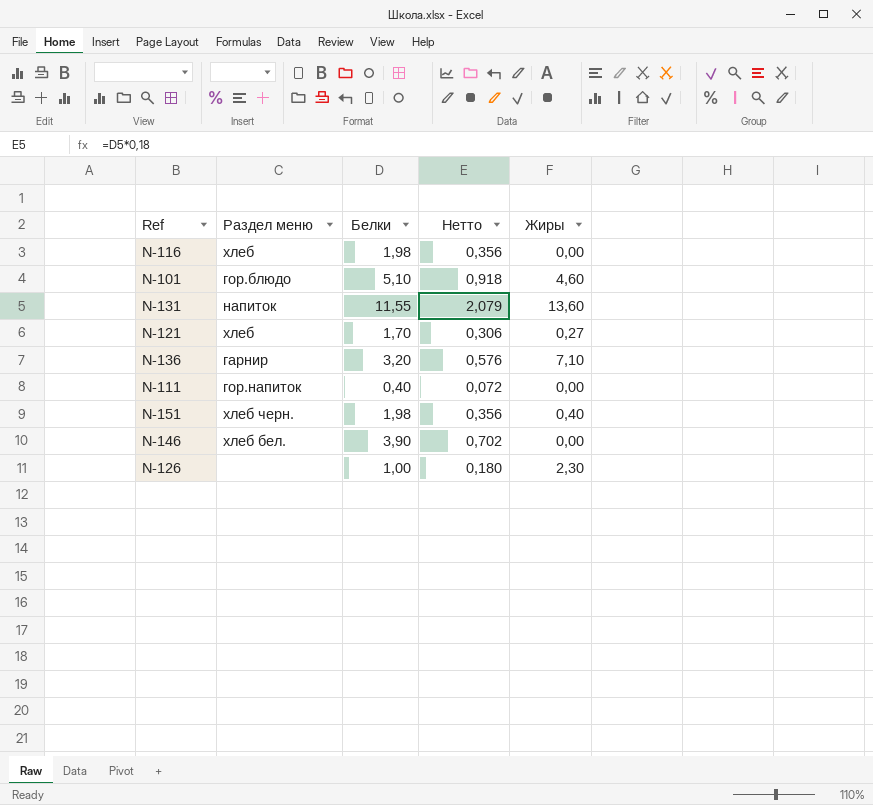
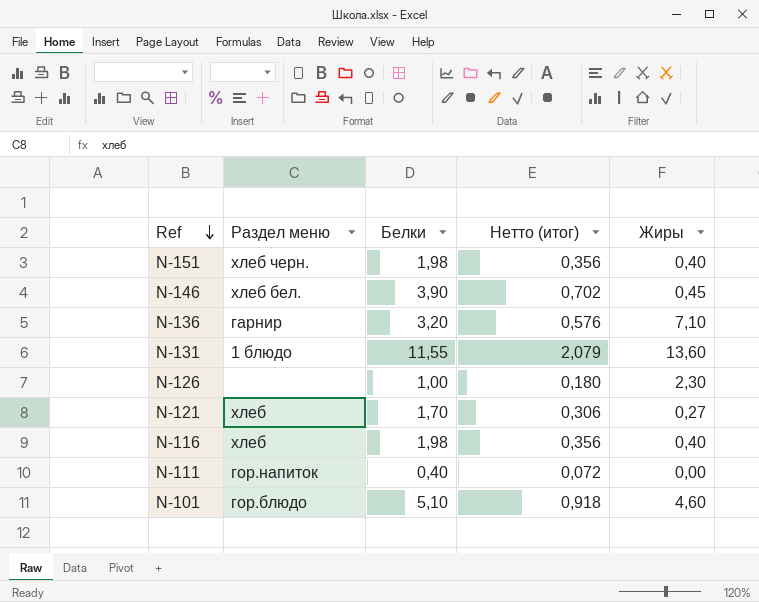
row order: none -> Ref descending
column name: Нетто -> Нетто (итог)
N-146 | Жиры: 0,00 -> 0,45
N-131 | Раздел меню: напиток -> 1 блюдо
N-116 | Жиры: 0,00 -> 0,40

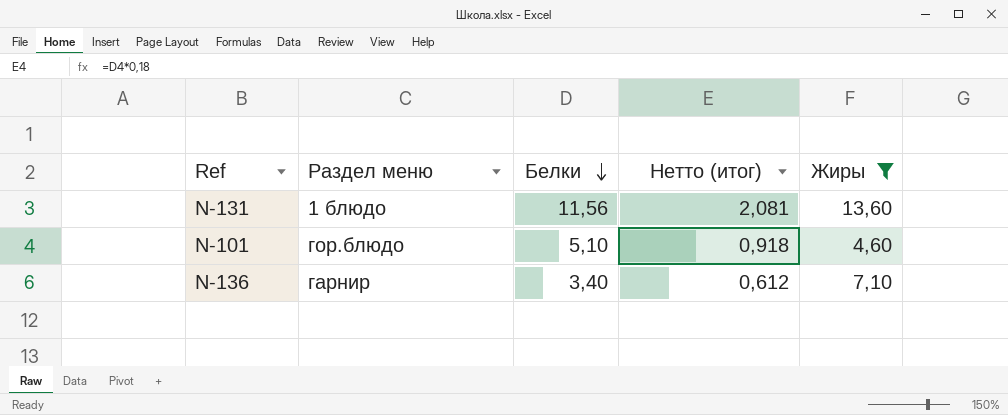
filter: none -> Жиры >= 4,60
row order: Ref descending -> Белки descending
N-131 | Белки: 11,55 -> 11,56
N-131 | Нетто (итог): 2,079 -> 2,081
N-136 | Белки: 3,20 -> 3,40
N-136 | Нетто (итог): 0,576 -> 0,612

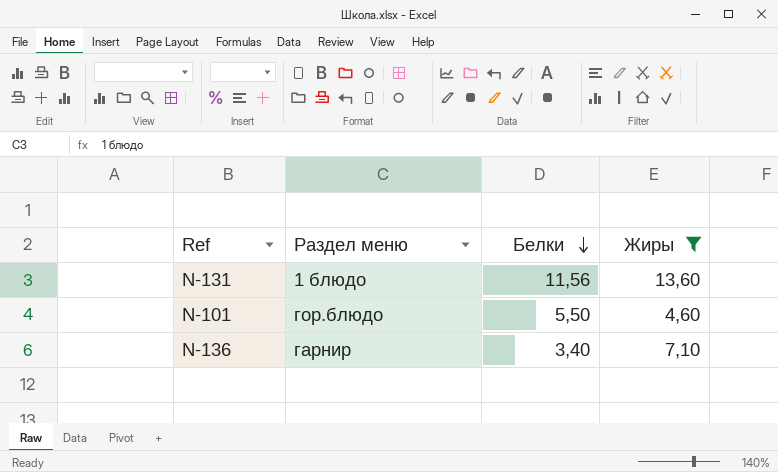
column Нетто (итог) | formula: [Белки] * 0,18 -> none
N-101 | Белки: 5,10 -> 5,50

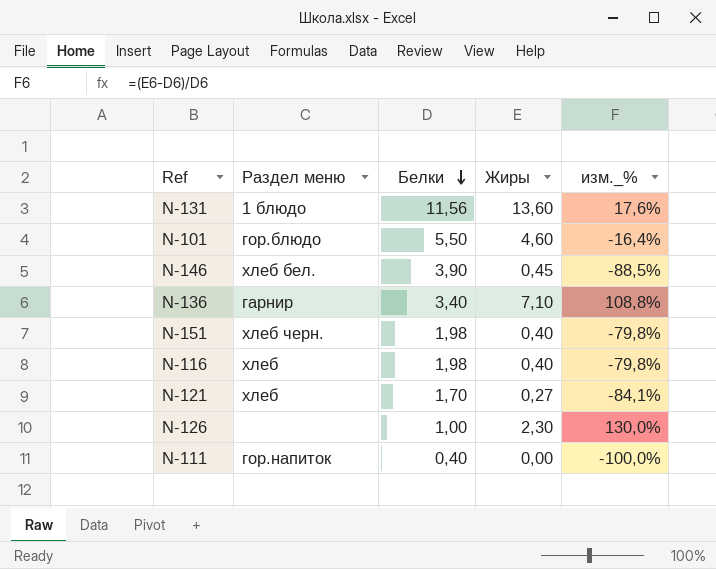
filter: Жиры >= 4,60 -> none
column изм._% | formula: none -> ([Жиры] - [Белки]) / [Белки]

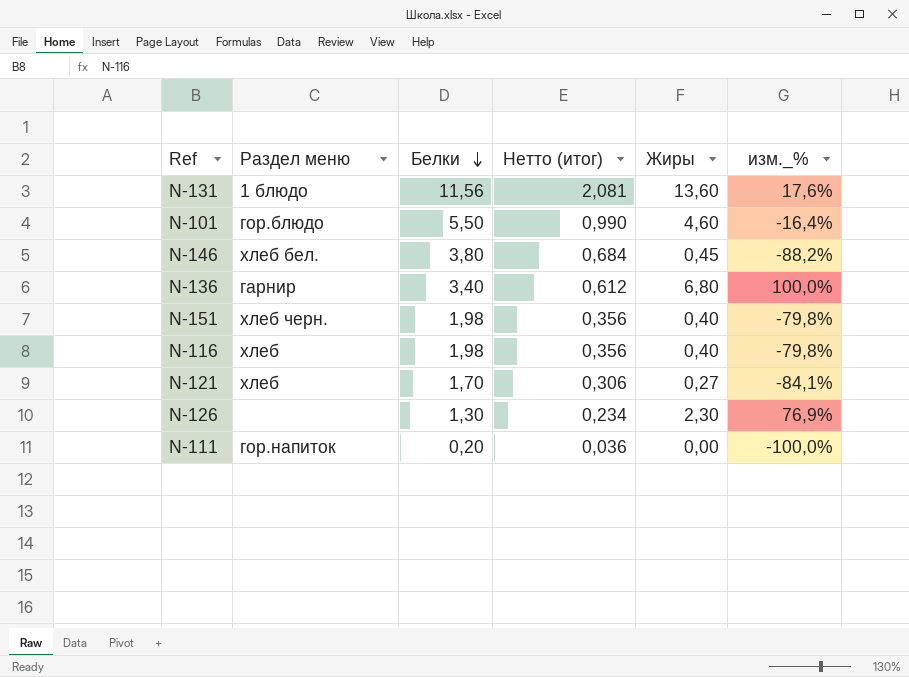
column Нетто (итог) | formula: none -> [Белки] * 0,18
N-146 | Белки: 3,90 -> 3,80
N-146 | изм._%: -88,5% -> -88,2%
N-136 | Жиры: 7,10 -> 6,80
N-136 | изм._%: 108,8% -> 100,0%
N-126 | Белки: 1,00 -> 1,30
N-126 | изм._%: 130,0% -> 76,9%
N-111 | Белки: 0,40 -> 0,20

